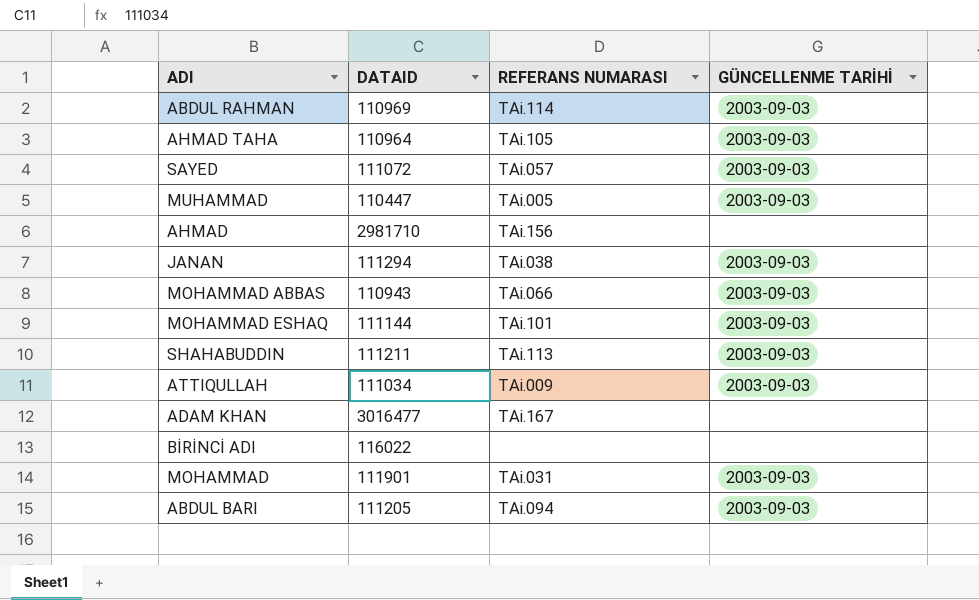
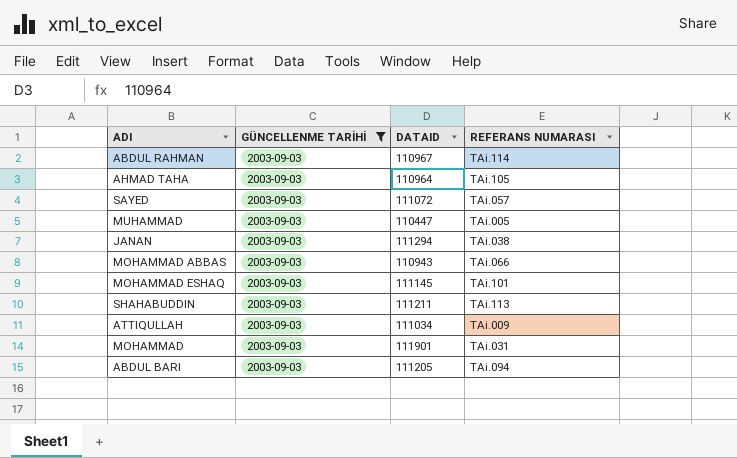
filter: none -> GÜNCELLENME TARİHİ = 2003-09-03
column GÜNCELLENME TARİHİ | position: 4 -> 2
ABDUL RAHMAN | DATAID: 110969 -> 110967
MOHAMMAD ESHAQ | DATAID: 111144 -> 111145

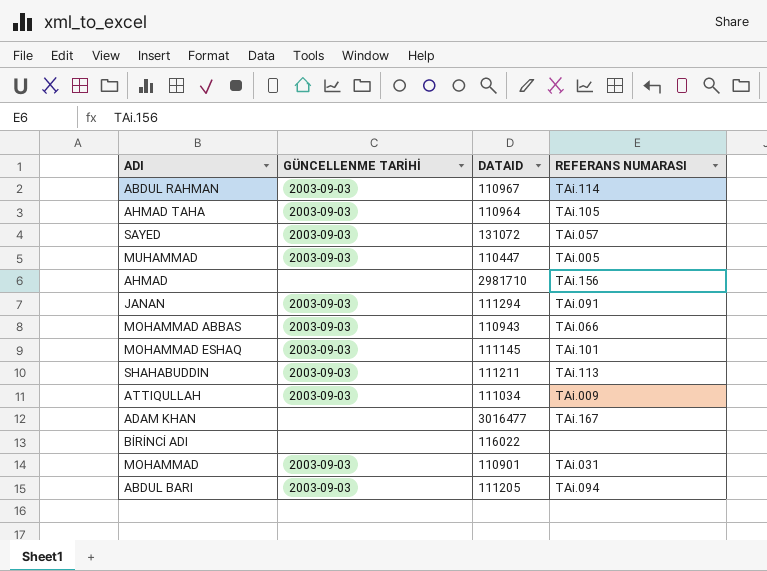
filter: GÜNCELLENME TARİHİ = 2003-09-03 -> none
SAYED | DATAID: 111072 -> 131072
JANAN | REFERANS NUMARASI: TAi.038 -> TAi.091
MOHAMMAD | DATAID: 111901 -> 110901

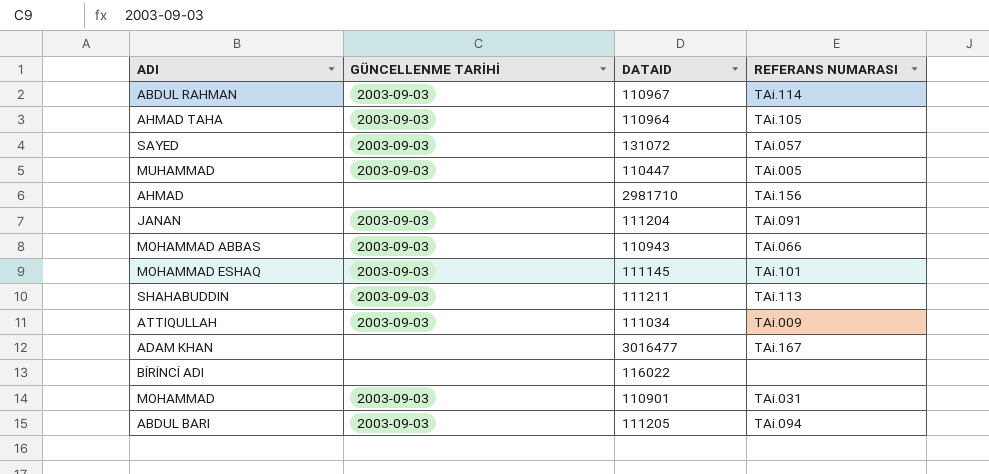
JANAN | DATAID: 111294 -> 111204

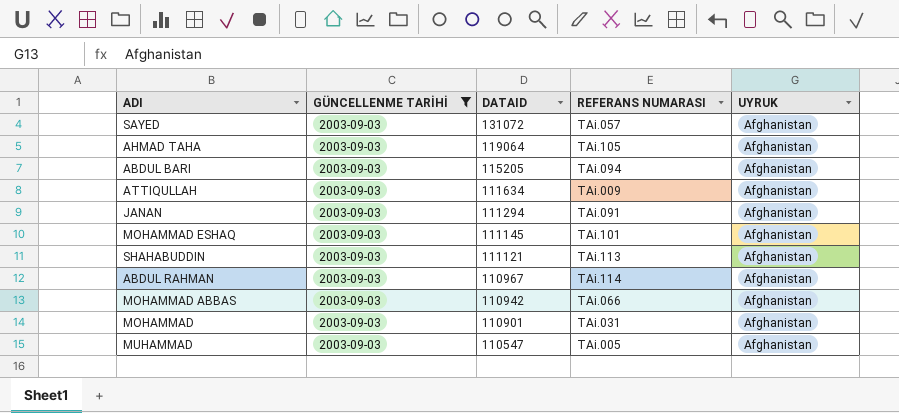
filter: none -> GÜNCELLENME TARİHİ = 2003-09-03
row order: none -> DATAID descending
column UYRUK | position: none -> 5
AHMAD TAHA | DATAID: 110964 -> 119064
ABDUL BARI | DATAID: 111205 -> 115205
ATTIQULLAH | DATAID: 111034 -> 111634
JANAN | DATAID: 111204 -> 111294
SHAHABUDDIN | DATAID: 111211 -> 111121
MOHAMMAD ABBAS | DATAID: 110943 -> 110942
MUHAMMAD | DATAID: 110447 -> 110547

